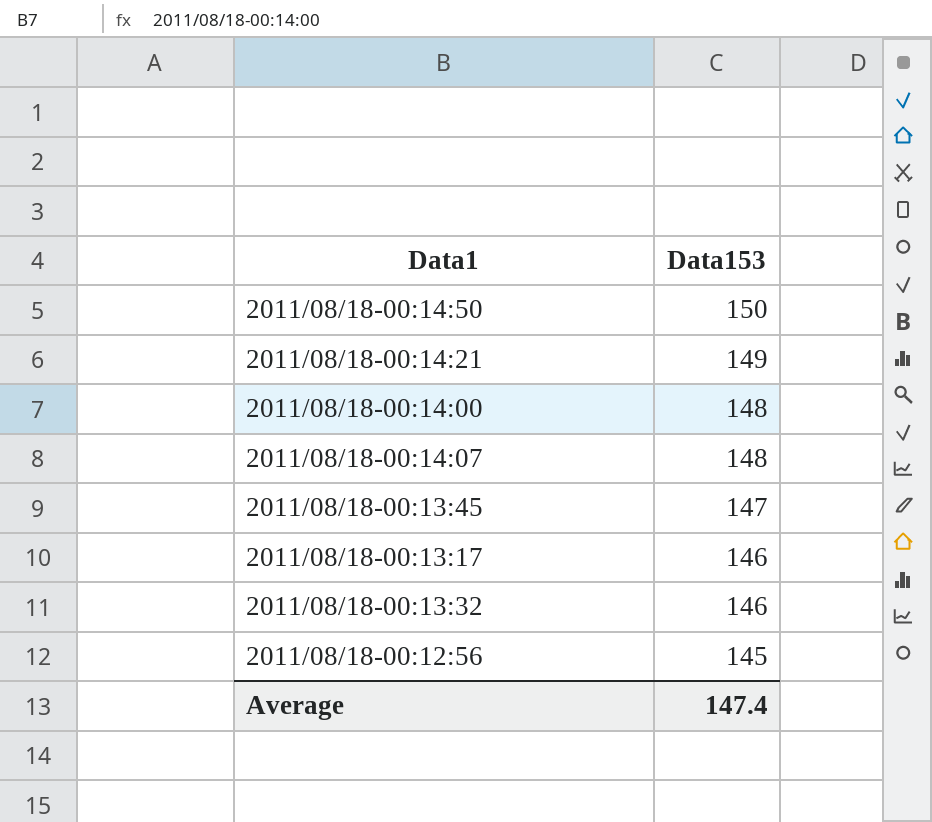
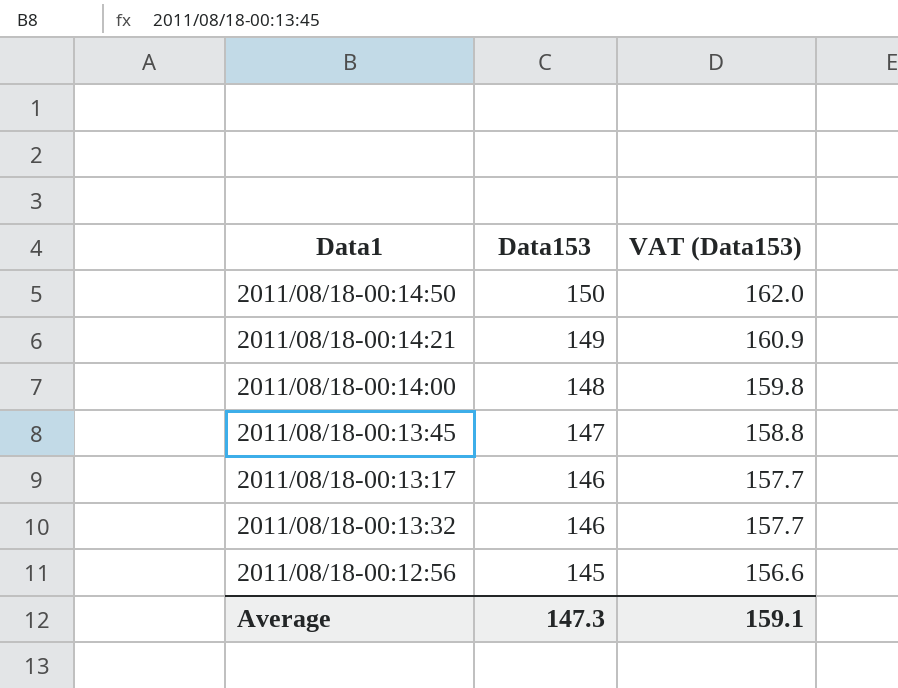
column VAT (Data153) | formula: none -> [Data153] * 1.08
row 2011/08/18-00:14:07: 148 -> none
Average | Data153: 147.4 -> 147.3

